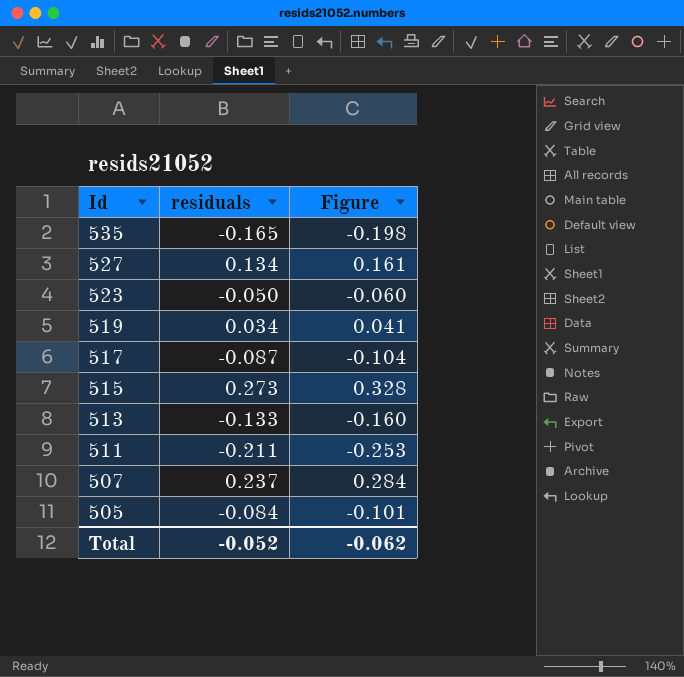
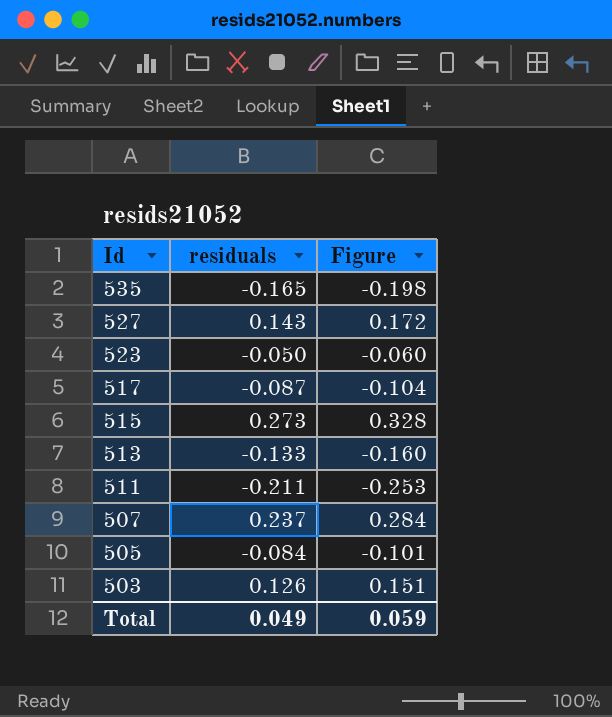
row 519: 0.034 | 0.041 -> none
527 | residuals: 0.134 -> 0.143
527 | Figure: 0.161 -> 0.172
row 503: none -> 0.126 | 0.151
Total | residuals: -0.052 -> 0.049
Total | Figure: -0.062 -> 0.059

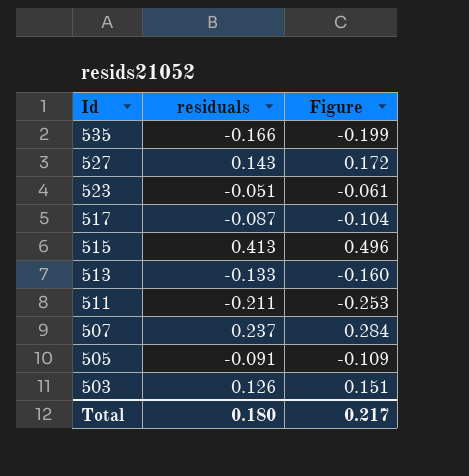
535 | residuals: -0.165 -> -0.166
535 | Figure: -0.198 -> -0.199
523 | residuals: -0.050 -> -0.051
523 | Figure: -0.060 -> -0.061
515 | residuals: 0.273 -> 0.413
515 | Figure: 0.328 -> 0.496
505 | residuals: -0.084 -> -0.091
505 | Figure: -0.101 -> -0.109
Total | residuals: 0.049 -> 0.180
Total | Figure: 0.059 -> 0.217

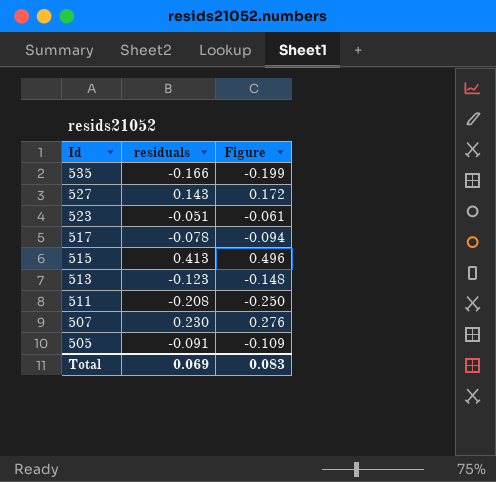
row 503: 0.126 | 0.151 -> none
517 | residuals: -0.087 -> -0.078
517 | Figure: -0.104 -> -0.094
513 | residuals: -0.133 -> -0.123
513 | Figure: -0.160 -> -0.148
511 | residuals: -0.211 -> -0.208
511 | Figure: -0.253 -> -0.250
507 | residuals: 0.237 -> 0.230
507 | Figure: 0.284 -> 0.276
Total | residuals: 0.180 -> 0.069
Total | Figure: 0.217 -> 0.083

